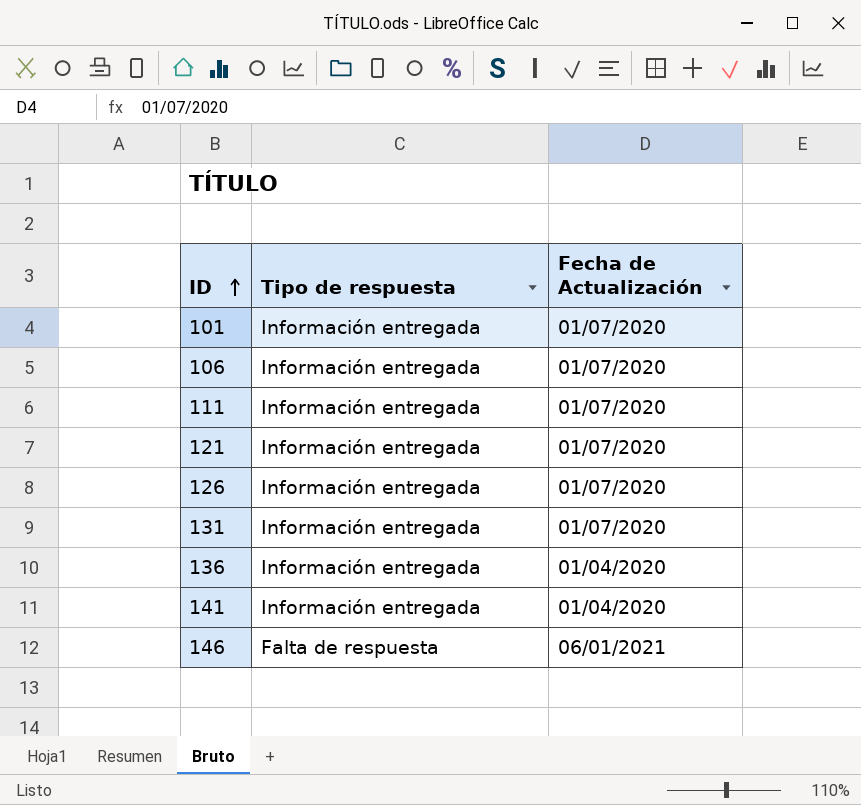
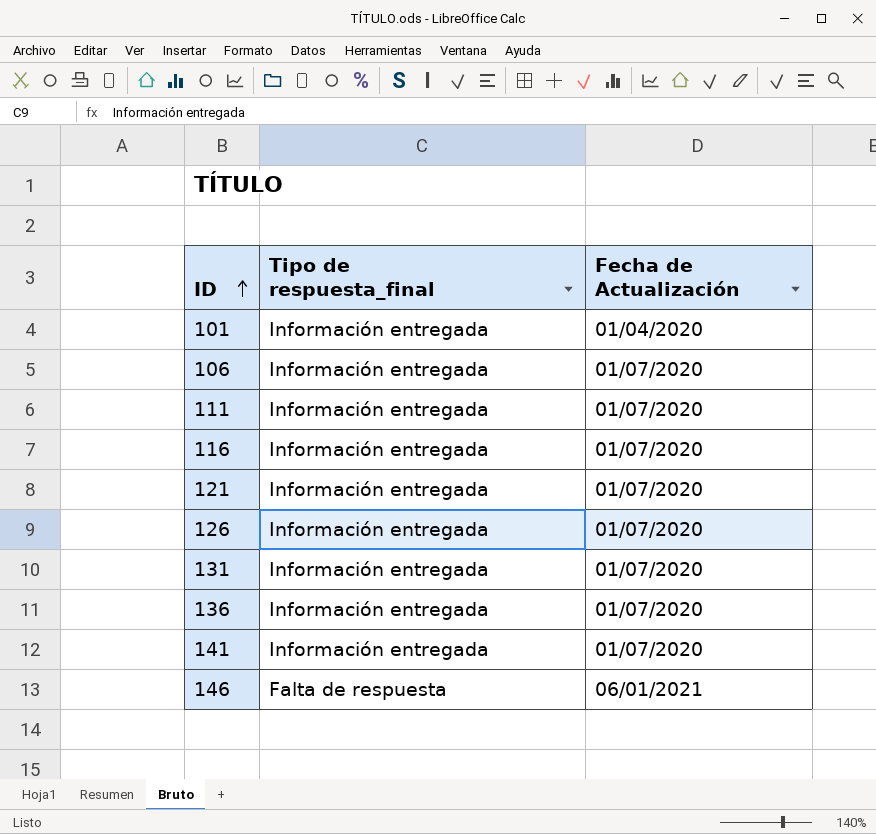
column name: Tipo de respuesta -> Tipo de respuesta_final
101 | Fecha de Actualización: 01/07/2020 -> 01/04/2020
row 116: none -> Información entregada | 01/07/2020
136 | Fecha de Actualización: 01/04/2020 -> 01/07/2020
141 | Fecha de Actualización: 01/04/2020 -> 01/07/2020

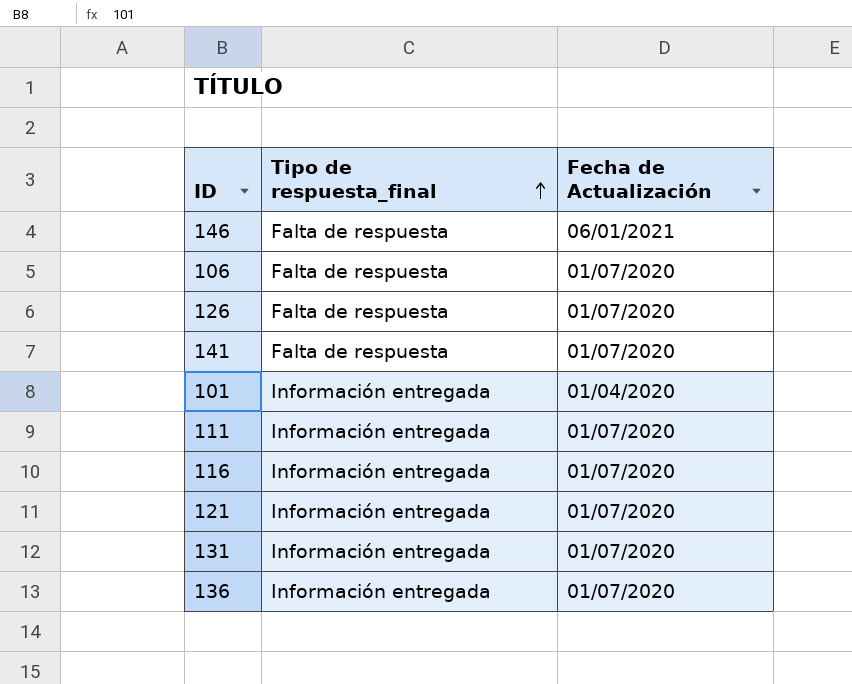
row order: ID ascending -> Tipo de respuesta_final ascending
106 | Tipo de respuesta_final: Información entregada -> Falta de respuesta
126 | Tipo de respuesta_final: Información entregada -> Falta de respuesta
141 | Tipo de respuesta_final: Información entregada -> Falta de respuesta

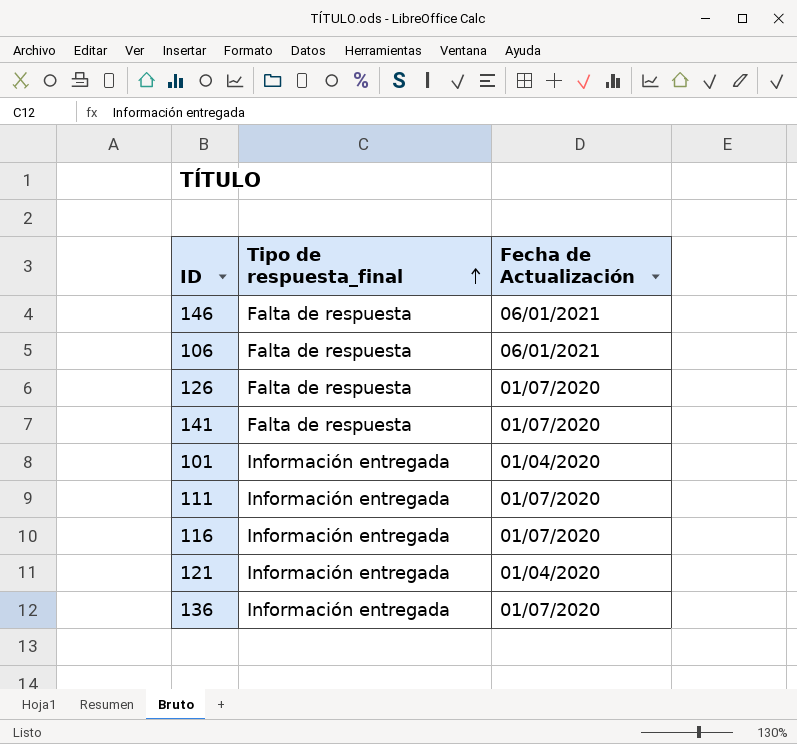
row 131: Información entregada | 01/07/2020 -> none
106 | Fecha de Actualización: 01/07/2020 -> 06/01/2021
121 | Fecha de Actualización: 01/07/2020 -> 01/04/2020

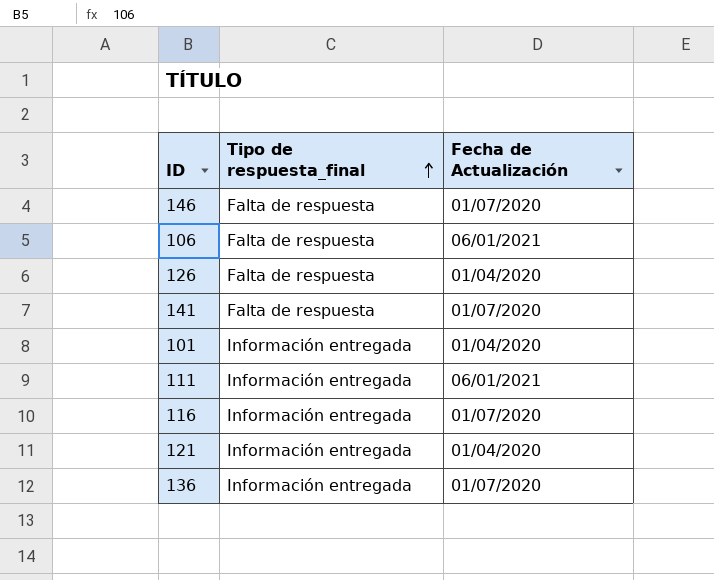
146 | Fecha de Actualización: 06/01/2021 -> 01/07/2020
126 | Fecha de Actualización: 01/07/2020 -> 01/04/2020
111 | Fecha de Actualización: 01/07/2020 -> 06/01/2021

